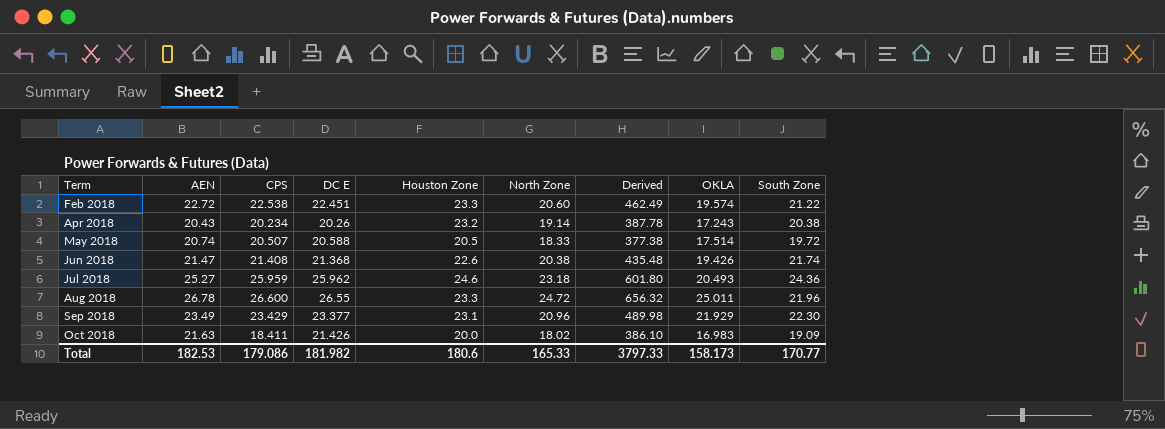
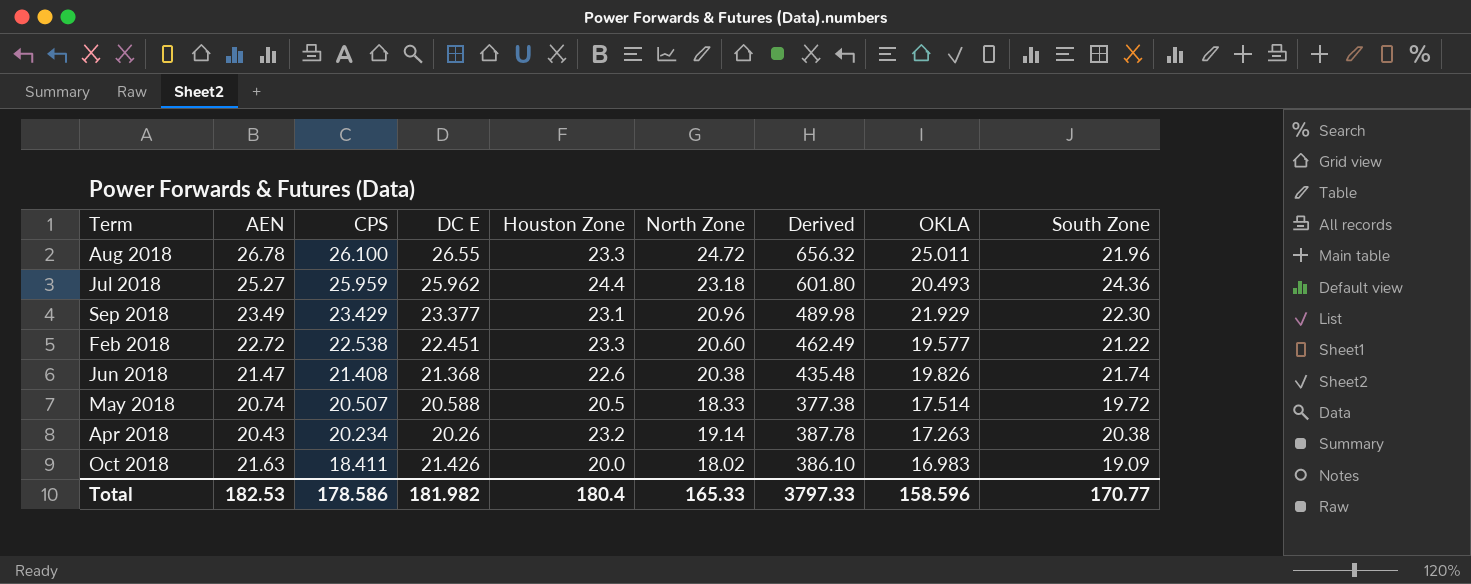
row order: Term ascending -> CPS descending
Aug 2018 | CPS: 26.600 -> 26.100
Jul 2018 | Houston Zone: 24.6 -> 24.4
Feb 2018 | OKLA: 19.574 -> 19.577
Jun 2018 | OKLA: 19.426 -> 19.826
Apr 2018 | OKLA: 17.243 -> 17.263
Total | CPS: 179.086 -> 178.586
Total | Houston Zone: 180.6 -> 180.4
Total | OKLA: 158.173 -> 158.596

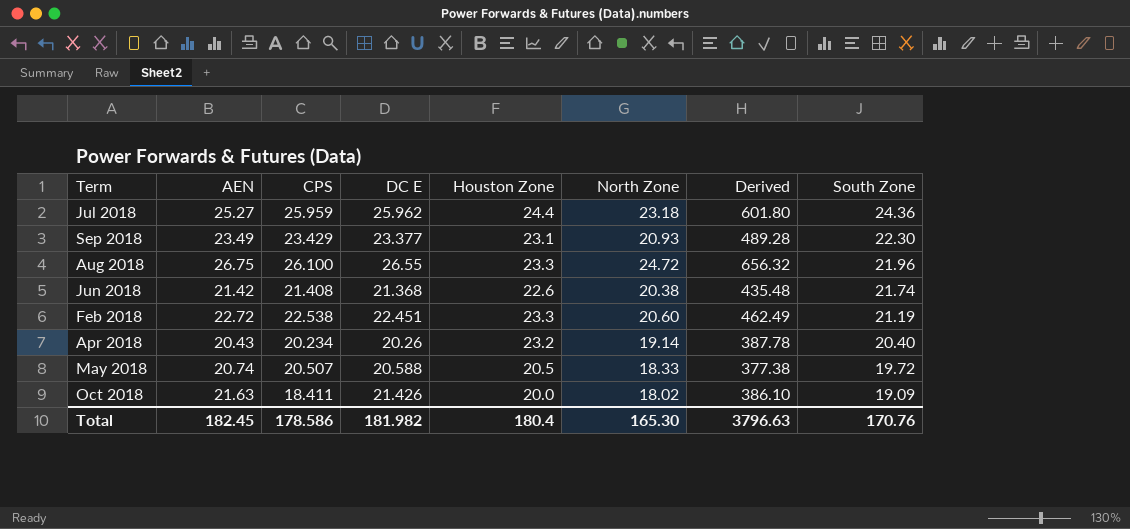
row order: CPS descending -> South Zone descending
column OKLA | position: 8 -> none
Sep 2018 | North Zone: 20.96 -> 20.93
Sep 2018 | Derived: 489.98 -> 489.28
Aug 2018 | AEN: 26.78 -> 26.75
Jun 2018 | AEN: 21.47 -> 21.42
Feb 2018 | South Zone: 21.22 -> 21.19
Apr 2018 | South Zone: 20.38 -> 20.40
Total | AEN: 182.53 -> 182.45
Total | North Zone: 165.33 -> 165.30
Total | Derived: 3797.33 -> 3796.63
Total | South Zone: 170.77 -> 170.76

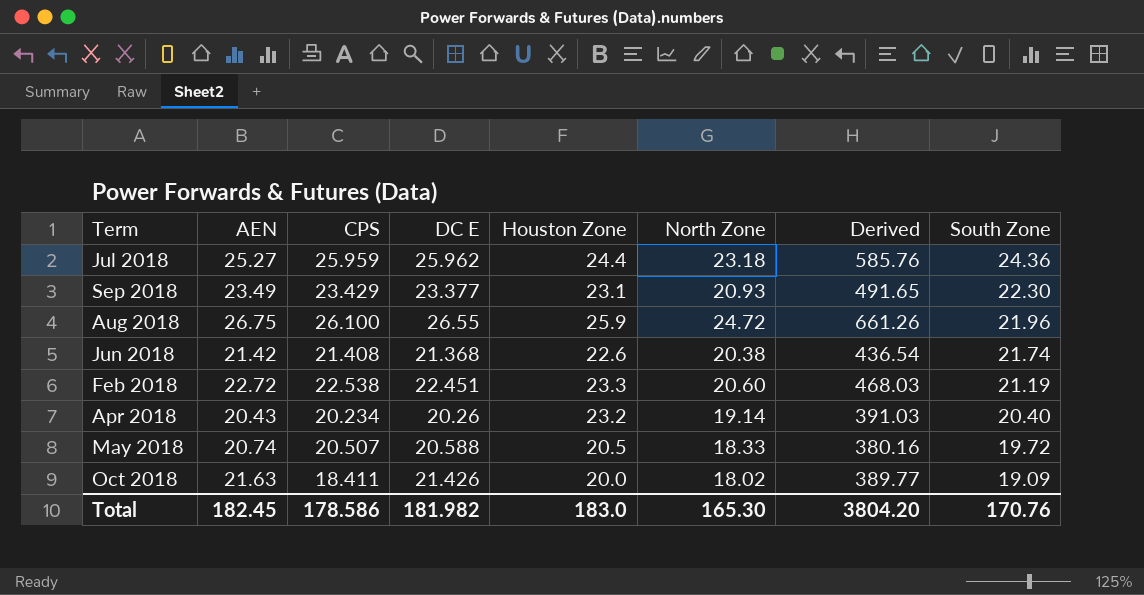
column Derived | formula: [DC E] * [North Zone] -> [AEN] * [North Zone]
Aug 2018 | Houston Zone: 23.3 -> 25.9
Total | Houston Zone: 180.4 -> 183.0
Total | Derived: 3796.63 -> 3804.20

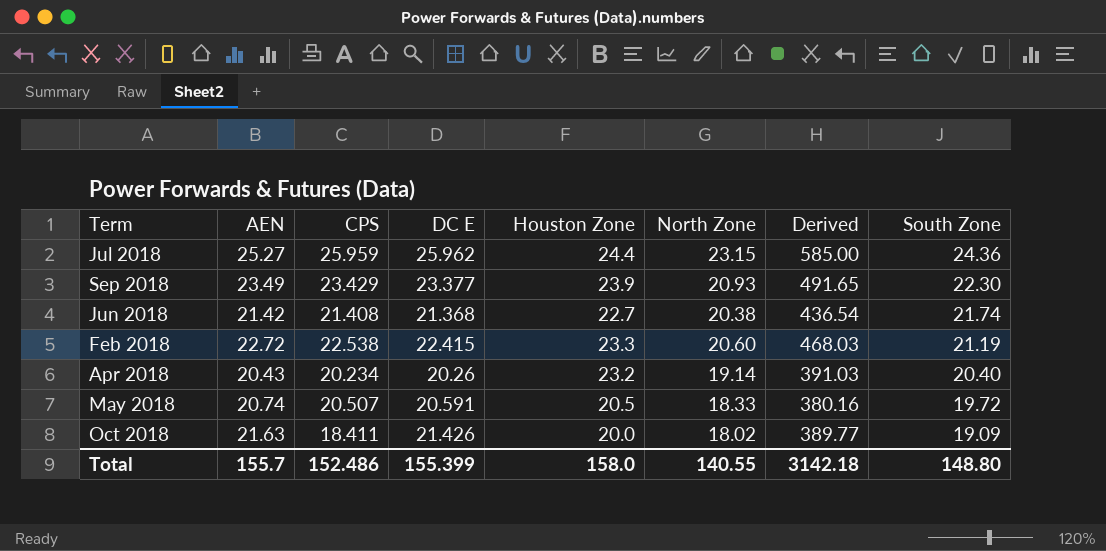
row Aug 2018: 26.75 | 26.100 | 26.55 | 25.9 | 24.72 | 661.26 | 21.96 -> none
Jul 2018 | North Zone: 23.18 -> 23.15
Jul 2018 | Derived: 585.76 -> 585.00
Sep 2018 | Houston Zone: 23.1 -> 23.9
Jun 2018 | Houston Zone: 22.6 -> 22.7
Feb 2018 | DC E: 22.451 -> 22.415
May 2018 | DC E: 20.588 -> 20.591
Total | AEN: 182.45 -> 155.7
Total | CPS: 178.586 -> 152.486
Total | DC E: 181.982 -> 155.399
Total | Houston Zone: 183.0 -> 158.0
Total | North Zone: 165.30 -> 140.55
Total | Derived: 3804.20 -> 3142.18
Total | South Zone: 170.76 -> 148.80

